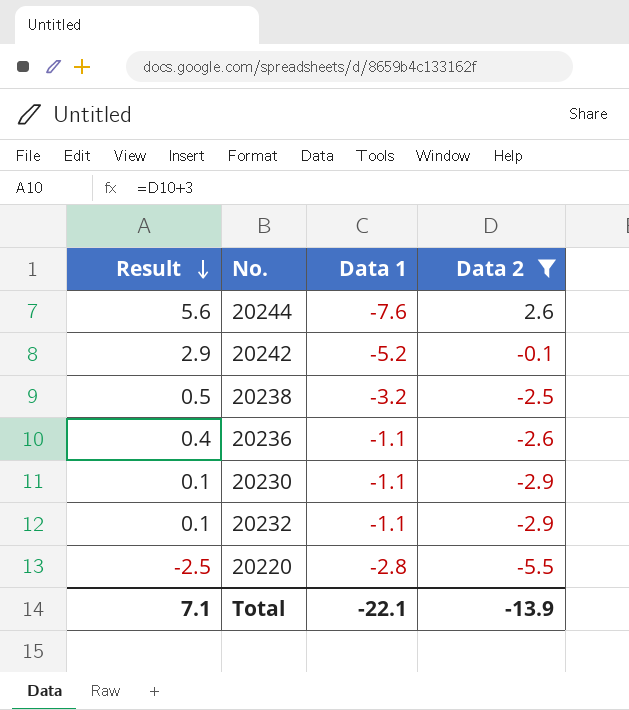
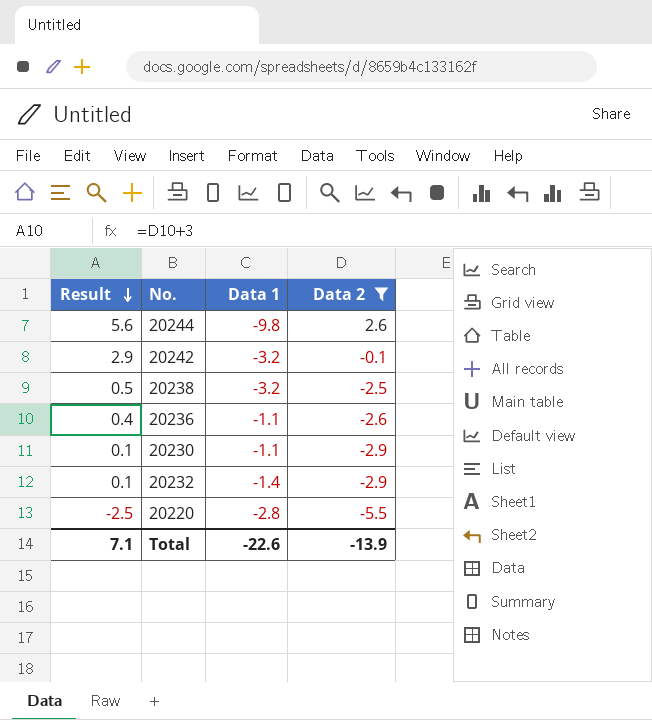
20244 | Data 1: -7.6 -> -9.8
20242 | Data 1: -5.2 -> -3.2
20232 | Data 1: -1.1 -> -1.4
Total | Data 1: -22.1 -> -22.6

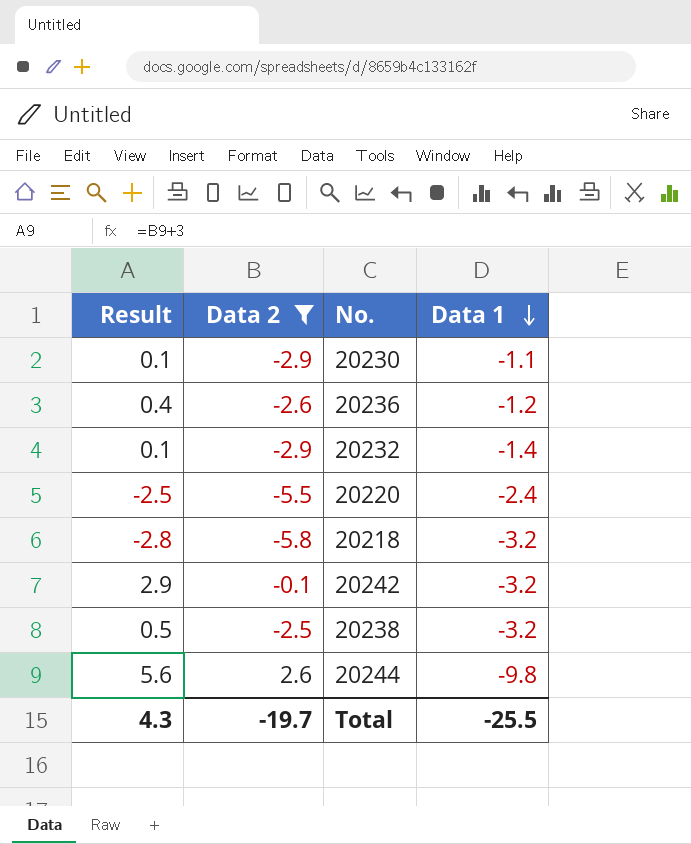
row order: Result descending -> Data 1 descending
column Data 2 | position: 4 -> 2
20236 | Data 1: -1.1 -> -1.2
20220 | Data 1: -2.8 -> -2.4
row 20218: none -> -2.8 | -5.8 | -3.2
Total | Result: 7.1 -> 4.3
Total | Data 2: -13.9 -> -19.7
Total | Data 1: -22.6 -> -25.5

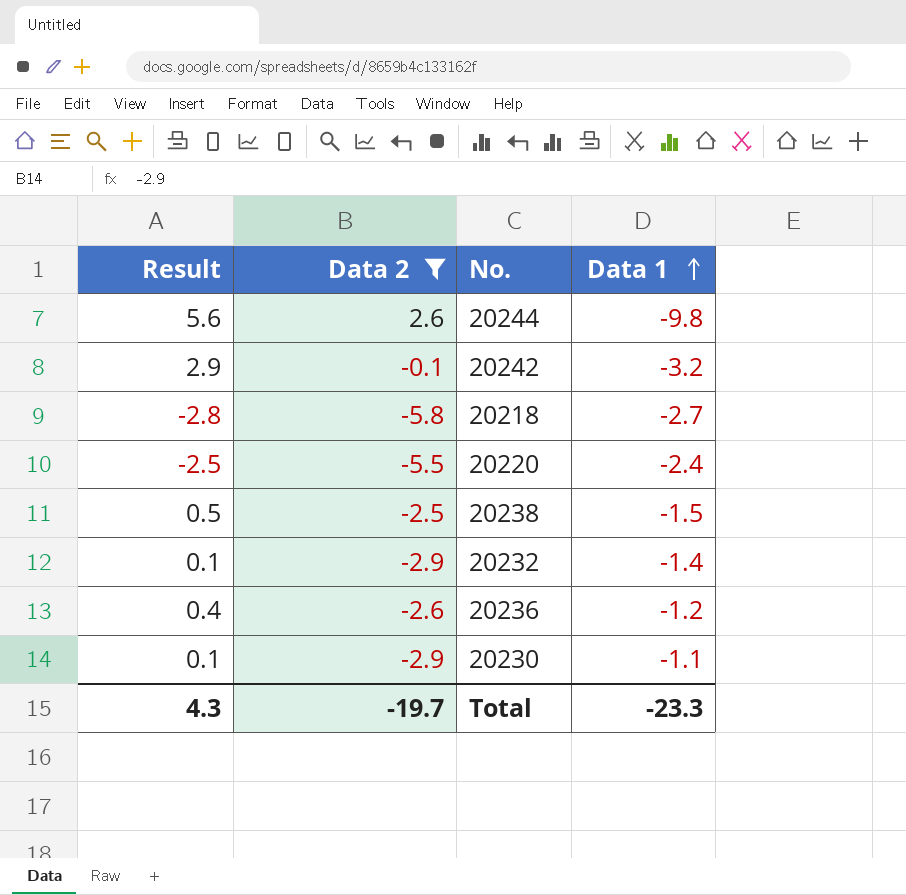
row order: Data 1 descending -> Data 1 ascending
20218 | Data 1: -3.2 -> -2.7
20238 | Data 1: -3.2 -> -1.5
Total | Data 1: -25.5 -> -23.3

